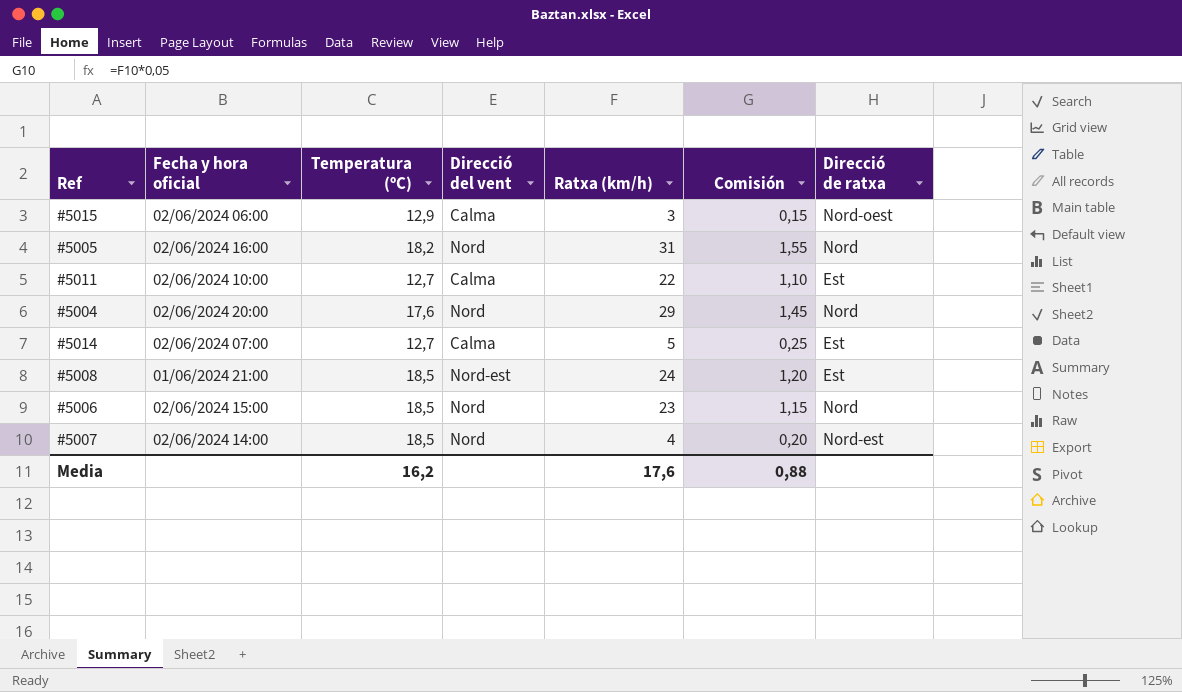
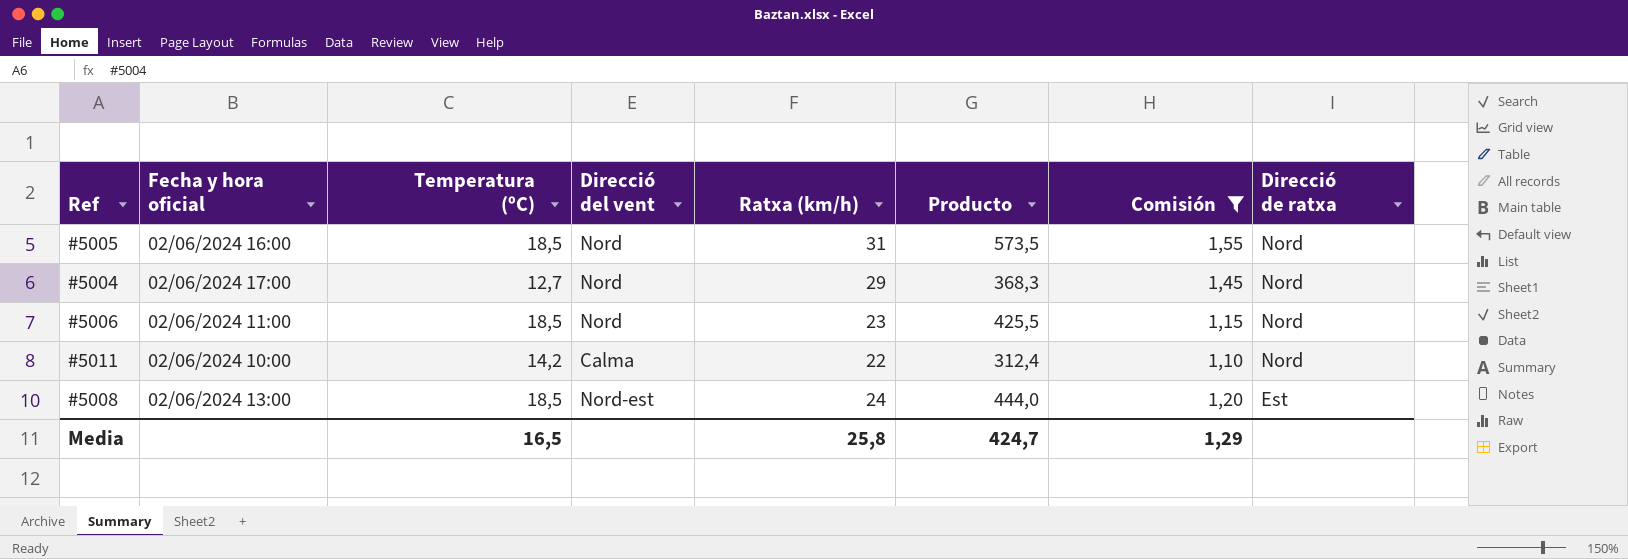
filter: none -> Comisión >= 1,10
row order: none -> Direcció de ratxa descending
column Producto | formula: none -> [Temperatura (ºC)] * [Ratxa (km/h)]
#5005 | Temperatura (ºC): 18,2 -> 18,5
#5004 | Fecha y hora oficial: 02/06/2024 20:00 -> 02/06/2024 17:00
#5004 | Temperatura (ºC): 17,6 -> 12,7
#5006 | Fecha y hora oficial: 02/06/2024 15:00 -> 02/06/2024 11:00
#5011 | Temperatura (ºC): 12,7 -> 14,2
#5011 | Direcció de ratxa: Est -> Nord
#5008 | Fecha y hora oficial: 01/06/2024 21:00 -> 02/06/2024 13:00
Media | Temperatura (ºC): 16,2 -> 16,5
Media | Ratxa (km/h): 17,6 -> 25,8
Media | Comisión: 0,88 -> 1,29

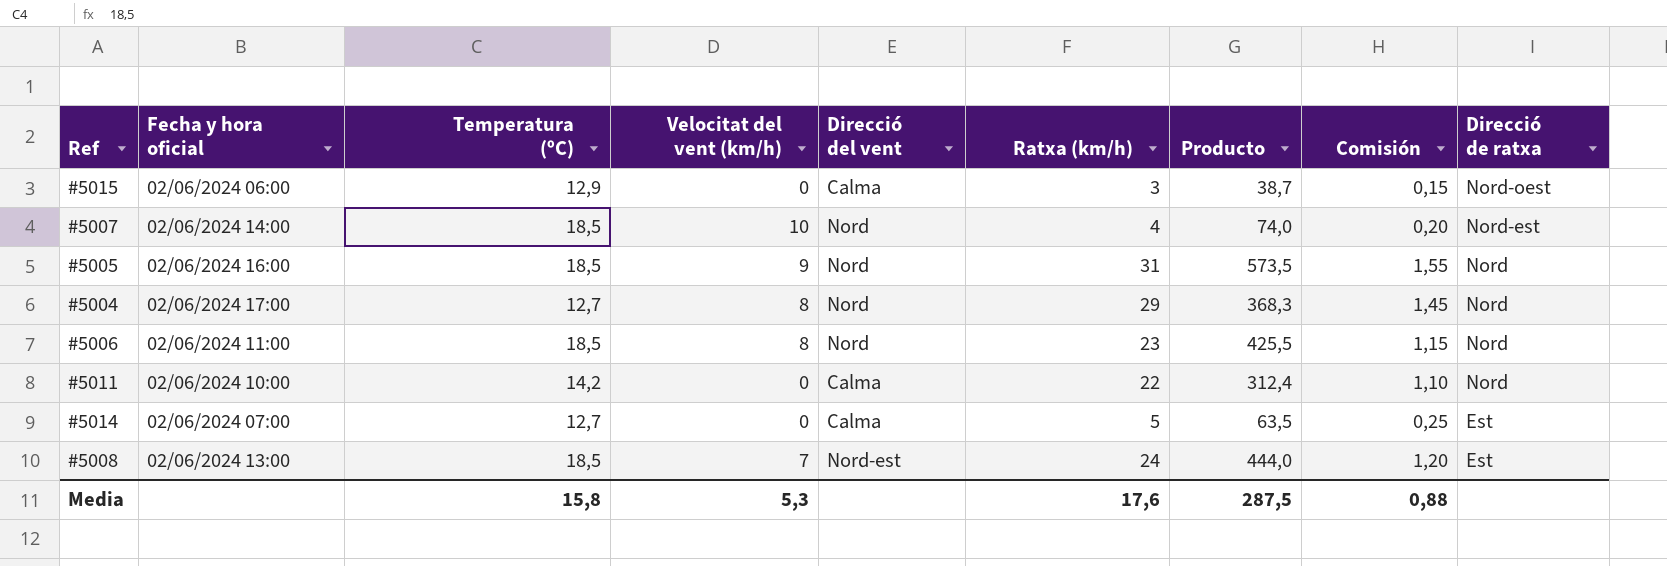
filter: Comisión >= 1,10 -> none
column Velocitat del vent (km/h) | position: none -> 4
Media | Temperatura (ºC): 16,5 -> 15,8
Media | Ratxa (km/h): 25,8 -> 17,6
Media | Producto: 424,7 -> 287,5
Media | Comisión: 1,29 -> 0,88

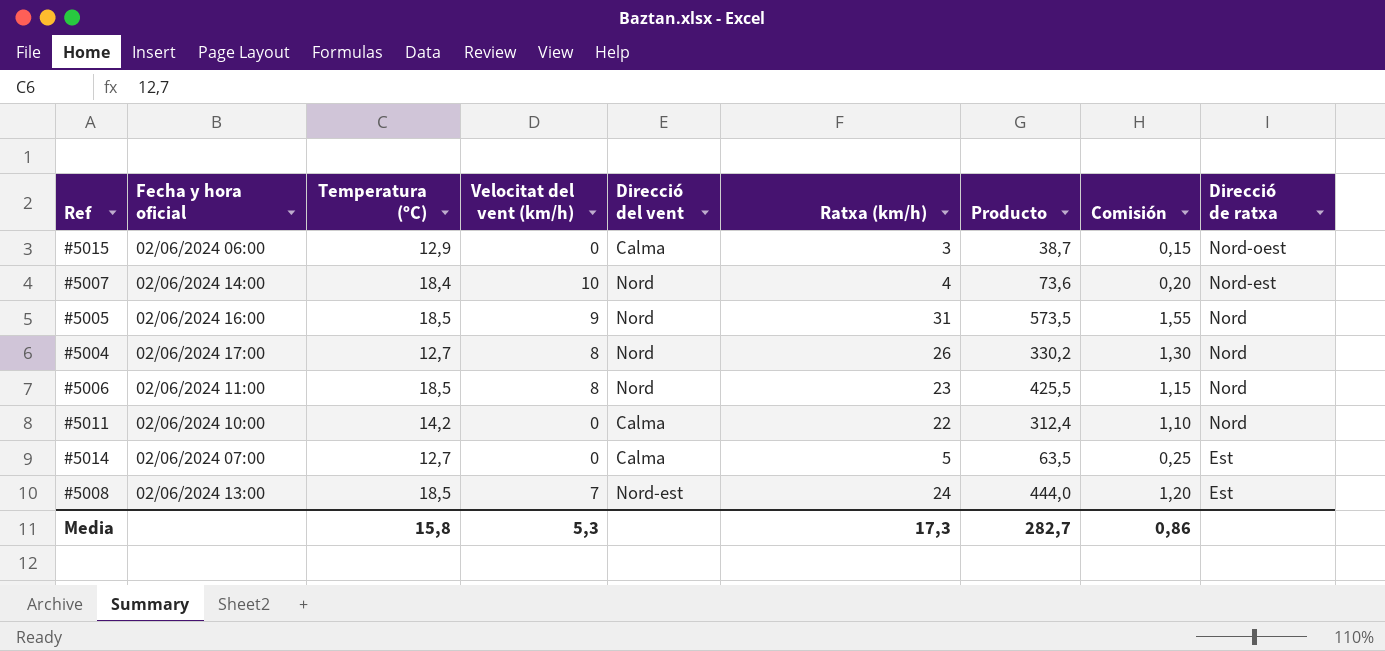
#5007 | Temperatura (ºC): 18,5 -> 18,4
#5007 | Producto: 74,0 -> 73,6
#5004 | Ratxa (km/h): 29 -> 26
#5004 | Producto: 368,3 -> 330,2
#5004 | Comisión: 1,45 -> 1,30
Media | Ratxa (km/h): 17,6 -> 17,3
Media | Producto: 287,5 -> 282,7
Media | Comisión: 0,88 -> 0,86

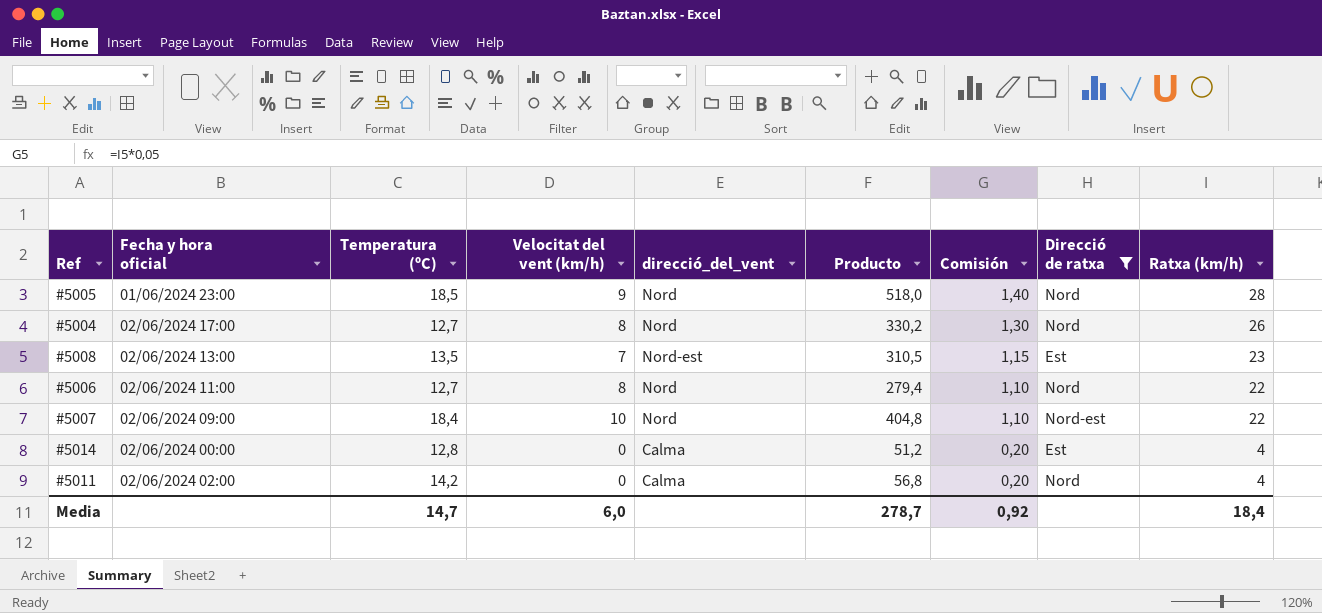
filter: none -> Direcció de ratxa != Nord-oest
row order: Direcció de ratxa descending -> Comisión descending
column name: Direcció del vent -> direcció_del_vent
column Ratxa (km/h) | position: 6 -> 9
#5005 | Fecha y hora oficial: 02/06/2024 16:00 -> 01/06/2024 23:00
#5005 | Producto: 573,5 -> 518,0
#5005 | Comisión: 1,55 -> 1,40
#5005 | Ratxa (km/h): 31 -> 28
#5008 | Temperatura (ºC): 18,5 -> 13,5
#5008 | Producto: 444,0 -> 310,5
#5008 | Comisión: 1,20 -> 1,15
#5008 | Ratxa (km/h): 24 -> 23
#5006 | Temperatura (ºC): 18,5 -> 12,7
#5006 | Producto: 425,5 -> 279,4
#5006 | Comisión: 1,15 -> 1,10
#5006 | Ratxa (km/h): 23 -> 22
#5007 | Fecha y hora oficial: 02/06/2024 14:00 -> 02/06/2024 09:00
#5007 | Producto: 73,6 -> 404,8
#5007 | Comisión: 0,20 -> 1,10
#5007 | Ratxa (km/h): 4 -> 22
#5014 | Fecha y hora oficial: 02/06/2024 07:00 -> 02/06/2024 00:00
#5014 | Temperatura (ºC): 12,7 -> 12,8
#5014 | Producto: 63,5 -> 51,2
#5014 | Comisión: 0,25 -> 0,20
#5014 | Ratxa (km/h): 5 -> 4
#5011 | Fecha y hora oficial: 02/06/2024 10:00 -> 02/06/2024 02:00
#5011 | Producto: 312,4 -> 56,8
#5011 | Comisión: 1,10 -> 0,20
#5011 | Ratxa (km/h): 22 -> 4
Media | Temperatura (ºC): 15,8 -> 14,7
Media | Velocitat del vent (km/h): 5,3 -> 6,0
Media | Producto: 282,7 -> 278,7
Media | Comisión: 0,86 -> 0,92
Media | Ratxa (km/h): 17,3 -> 18,4

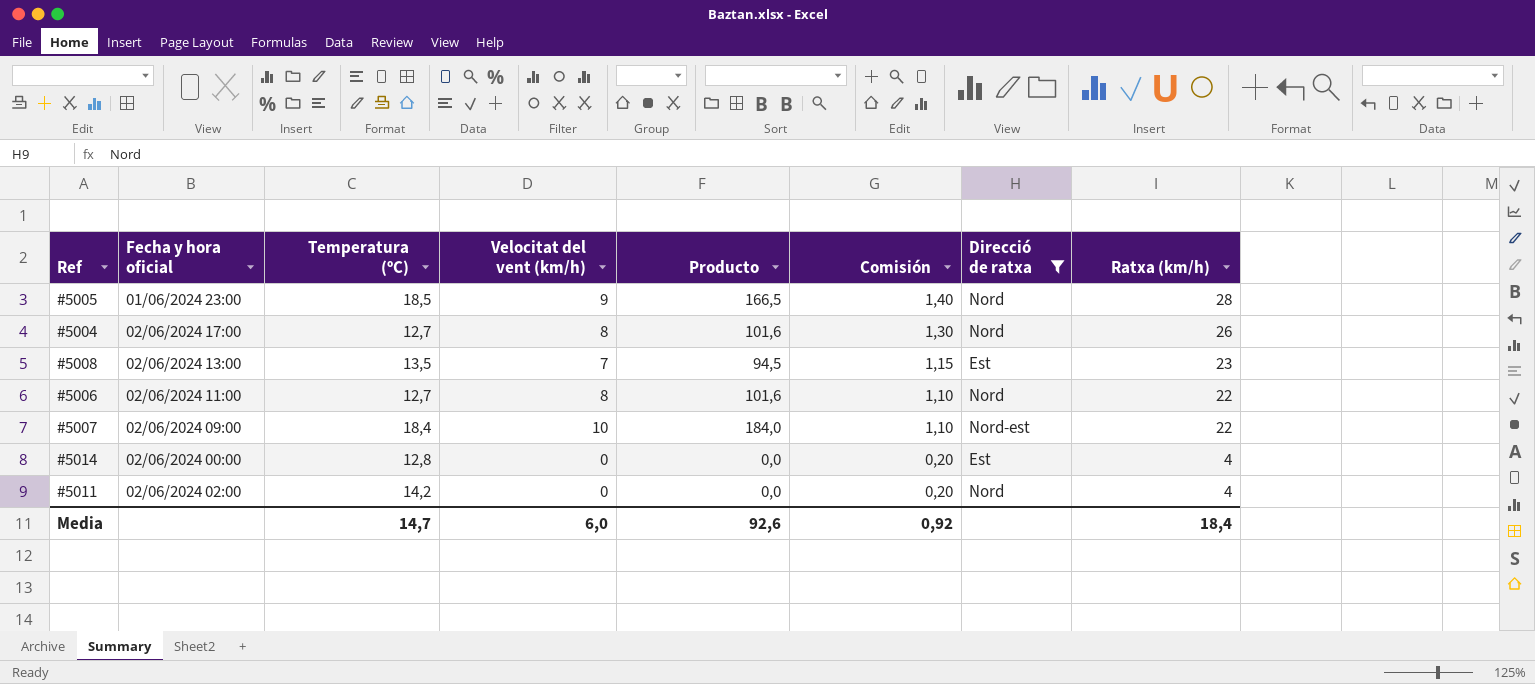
column direcció_del_vent | position: 5 -> none
column Producto | formula: [Temperatura (ºC)] * [Ratxa (km/h)] -> [Temperatura (ºC)] * [Velocitat del vent (km/h)]
Media | Producto: 278,7 -> 92,6

